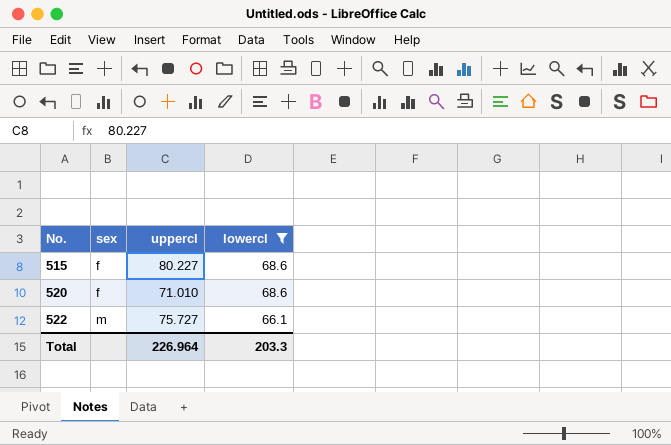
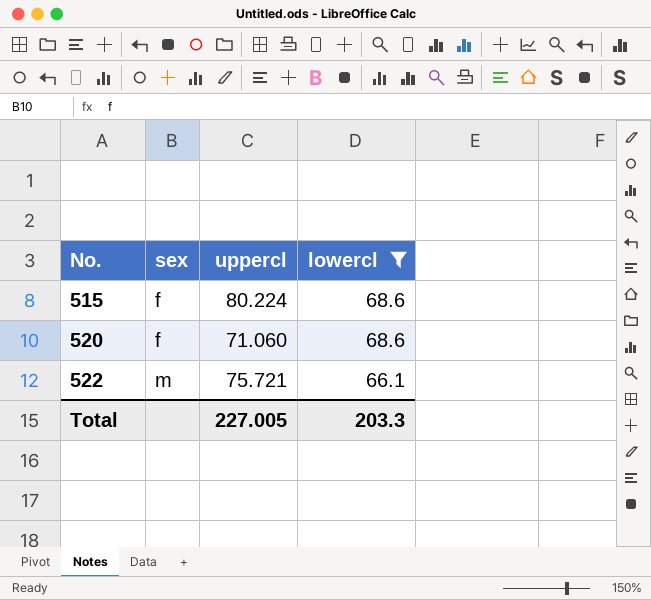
515 | uppercl: 80.227 -> 80.224
520 | uppercl: 71.010 -> 71.060
522 | uppercl: 75.727 -> 75.721
Total | uppercl: 226.964 -> 227.005

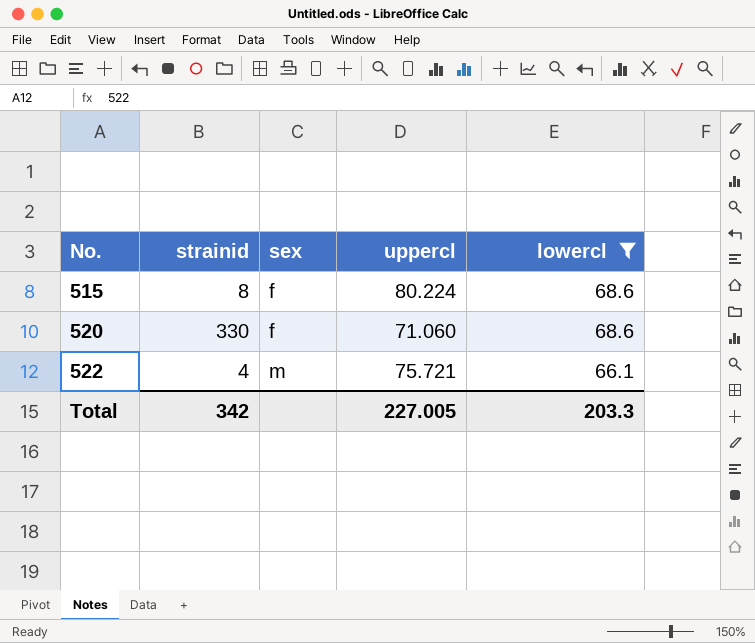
column strainid | position: none -> 2

